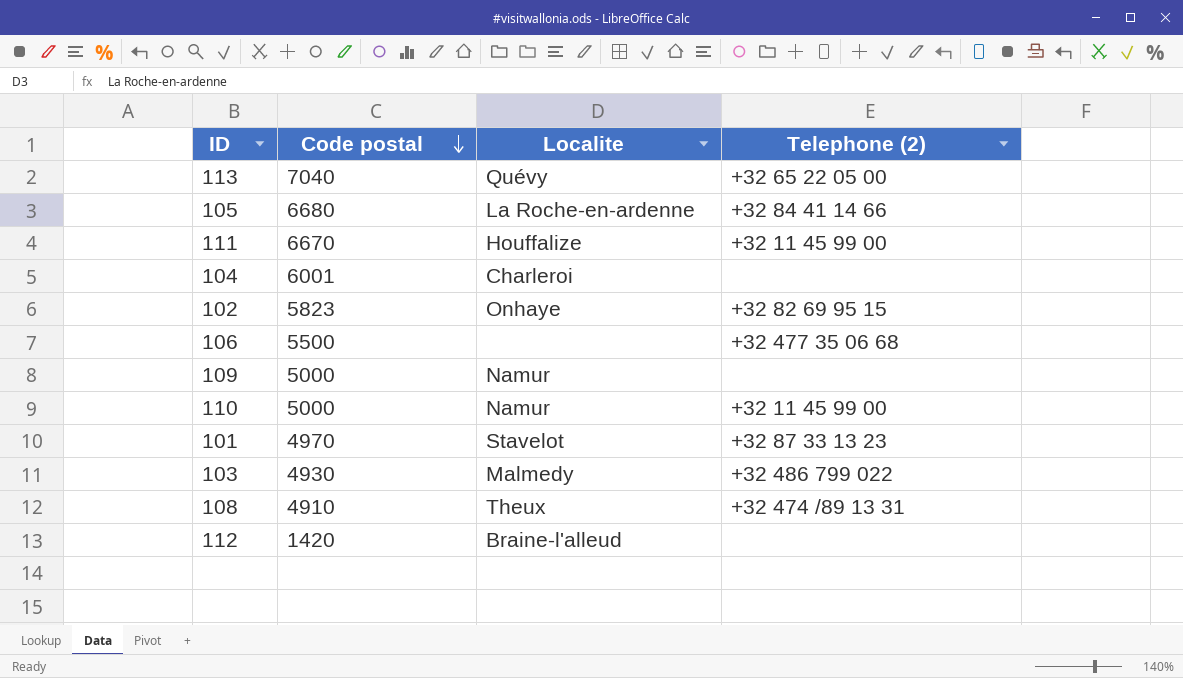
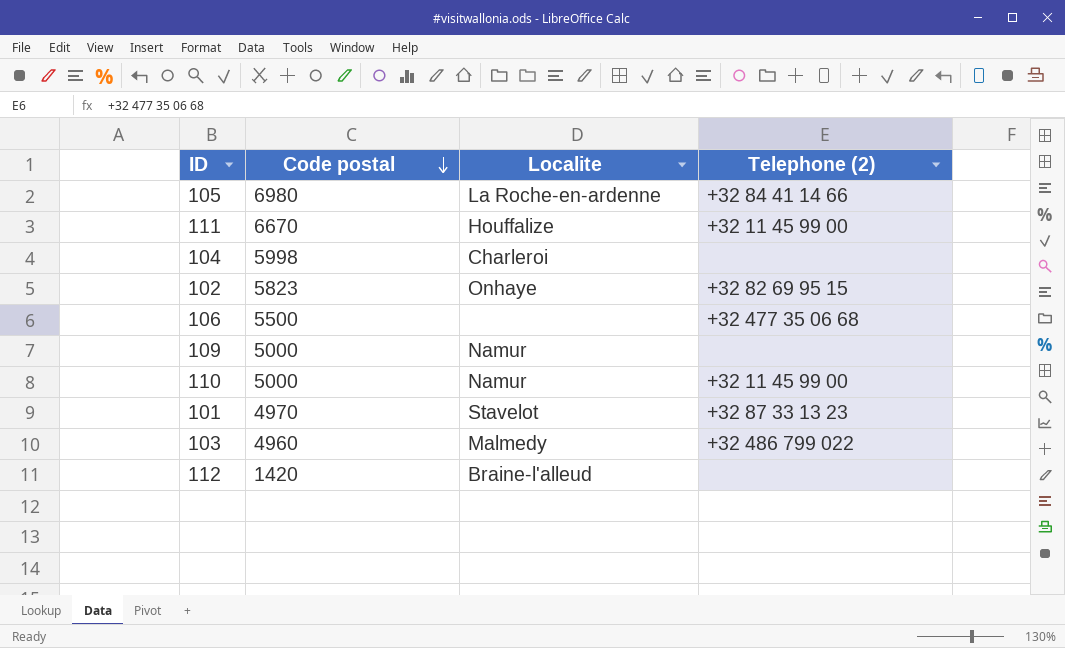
row 113: 7040 | Quévy | +32 65 22 05 00 -> none
row 108: 4910 | Theux | +32 474 /89 13 31 -> none
105 | Code postal: 6680 -> 6980
104 | Code postal: 6001 -> 5998
103 | Code postal: 4930 -> 4960

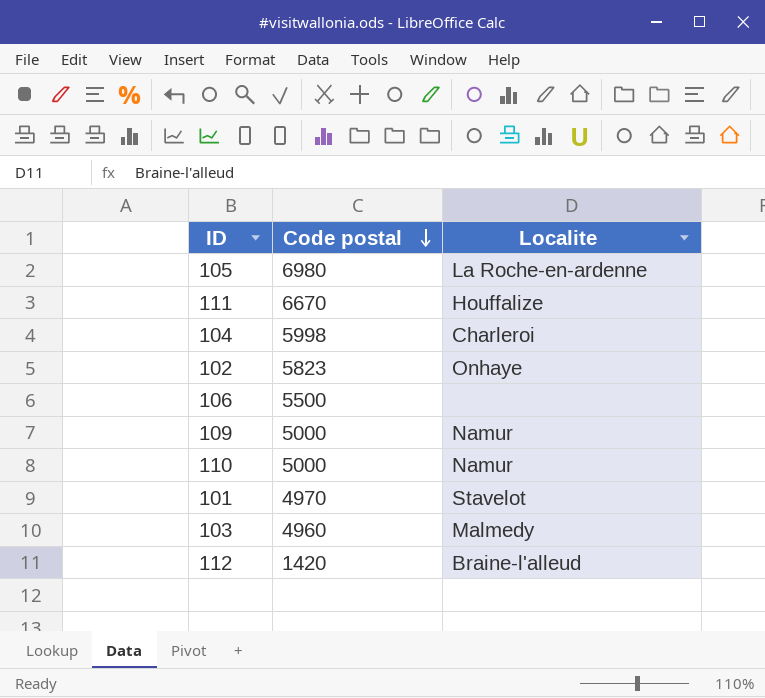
column Telephone (2) | position: 4 -> none

